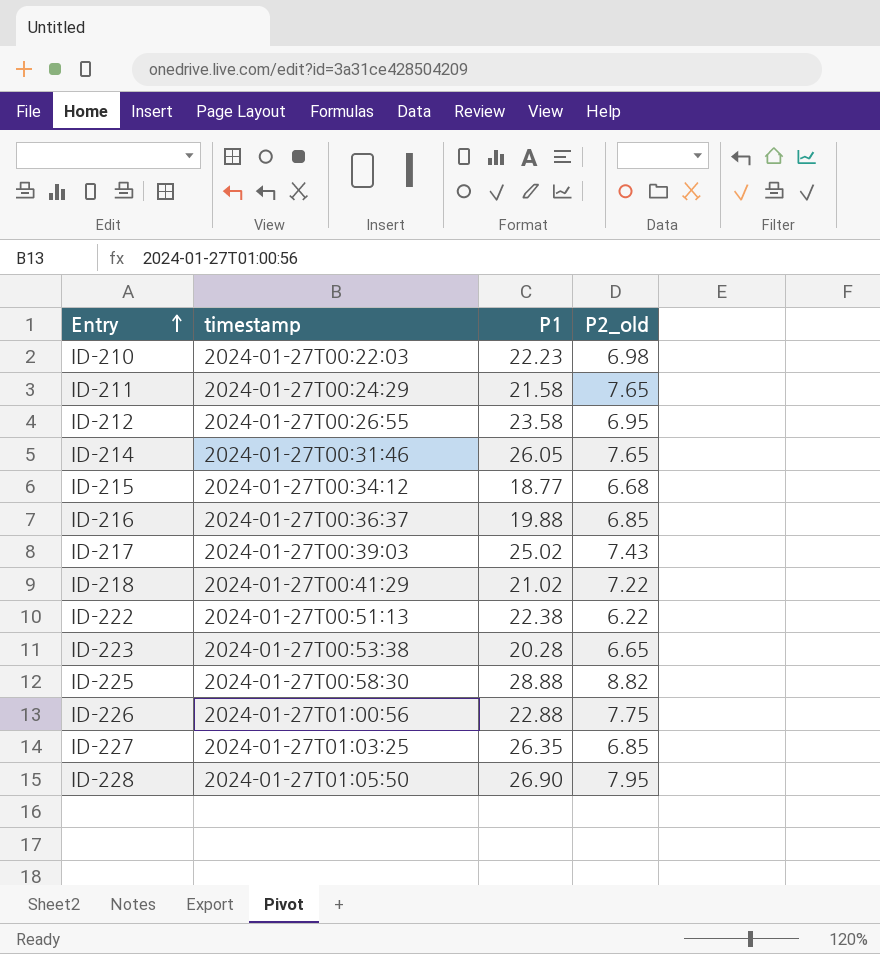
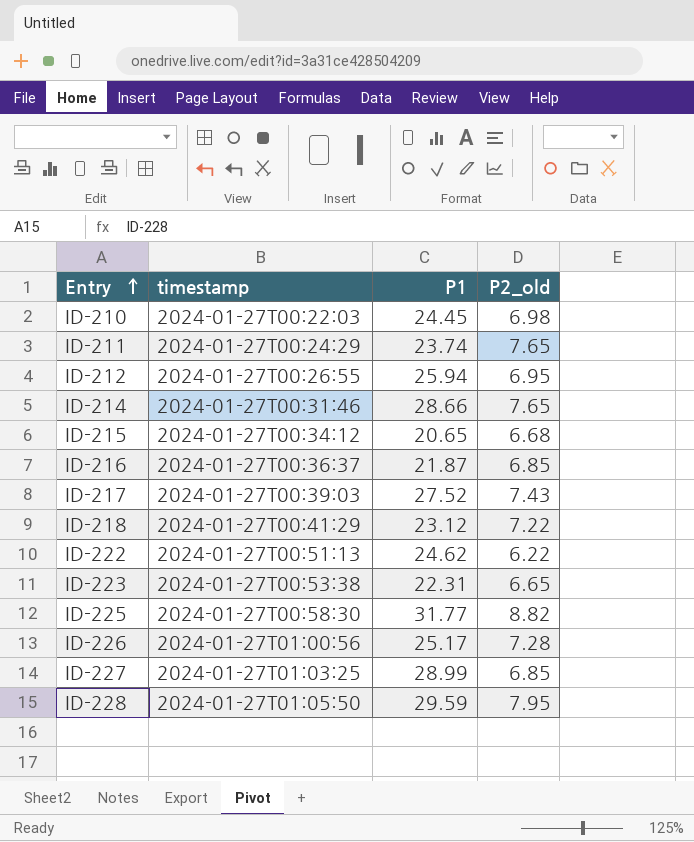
ID-210 | P1: 22.23 -> 24.45
ID-211 | P1: 21.58 -> 23.74
ID-212 | P1: 23.58 -> 25.94
ID-214 | P1: 26.05 -> 28.66
ID-215 | P1: 18.77 -> 20.65
ID-216 | P1: 19.88 -> 21.87
ID-217 | P1: 25.02 -> 27.52
ID-218 | P1: 21.02 -> 23.12
ID-222 | P1: 22.38 -> 24.62
ID-223 | P1: 20.28 -> 22.31
ID-225 | P1: 28.88 -> 31.77
ID-226 | P1: 22.88 -> 25.17
ID-226 | P2_old: 7.75 -> 7.28
ID-227 | P1: 26.35 -> 28.99
ID-228 | P1: 26.90 -> 29.59

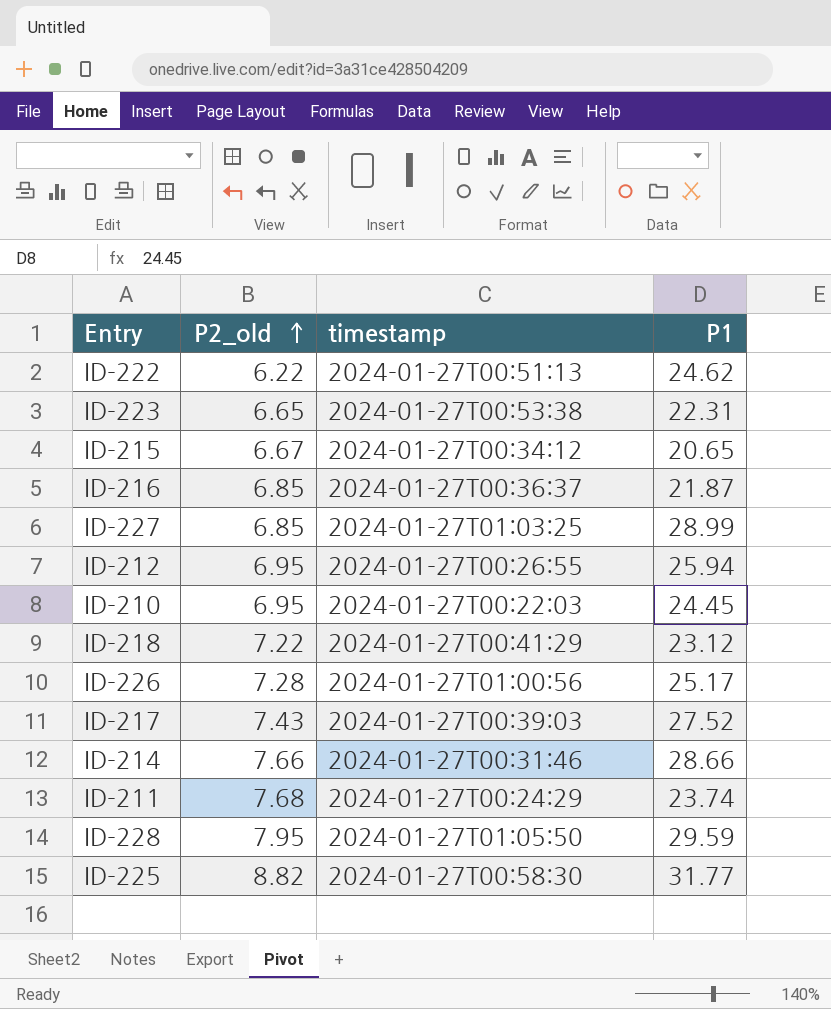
row order: Entry ascending -> P2_old ascending
column P2_old | position: 4 -> 2
ID-215 | P2_old: 6.68 -> 6.67
ID-210 | P2_old: 6.98 -> 6.95
ID-214 | P2_old: 7.65 -> 7.66
ID-211 | P2_old: 7.65 -> 7.68

